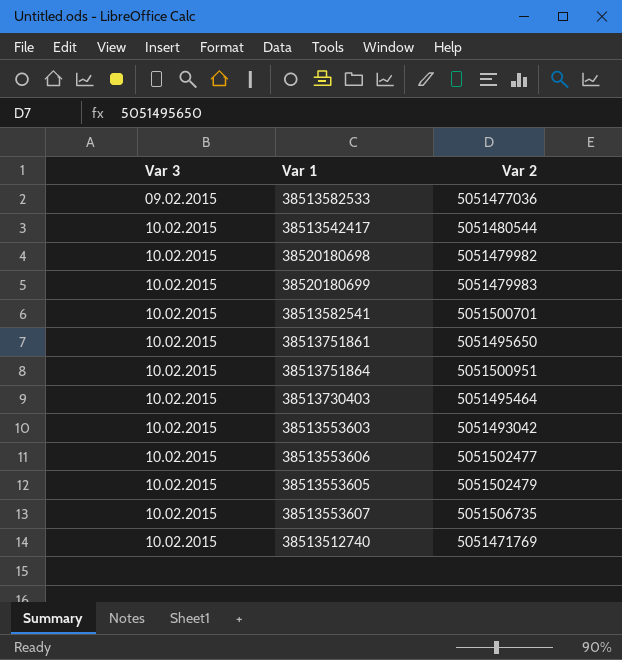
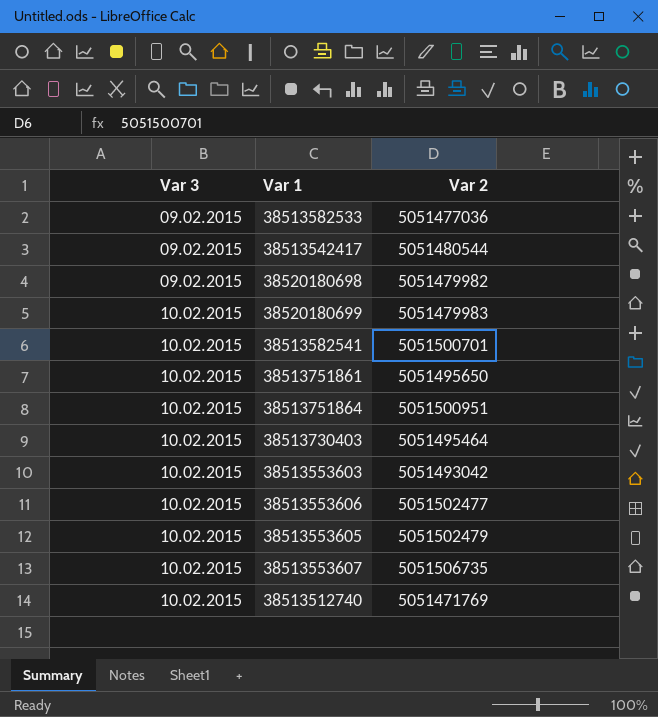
38513542417 | Var 3: 10.02.2015 -> 09.02.2015
38520180698 | Var 3: 10.02.2015 -> 09.02.2015

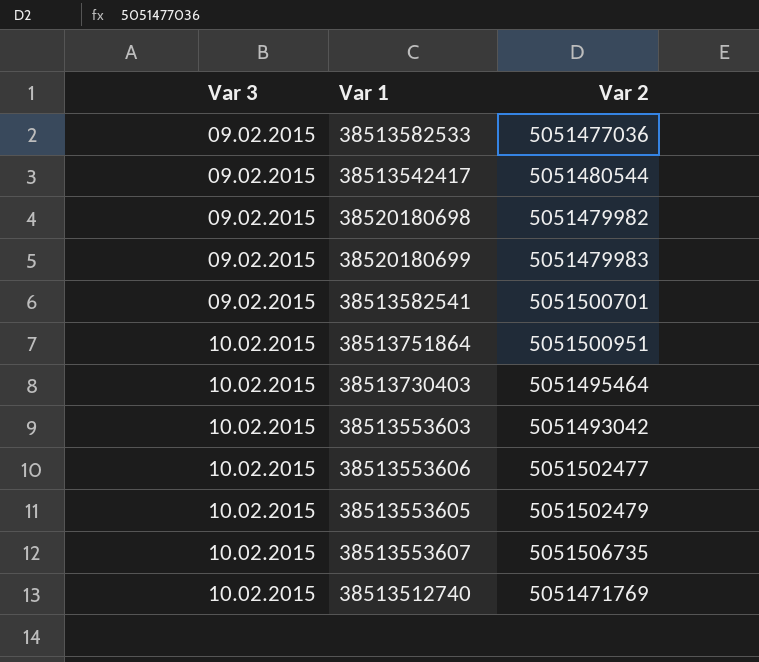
row 38513751861: 10.02.2015 | 5051495650 -> none
38520180699 | Var 3: 10.02.2015 -> 09.02.2015
38513582541 | Var 3: 10.02.2015 -> 09.02.2015

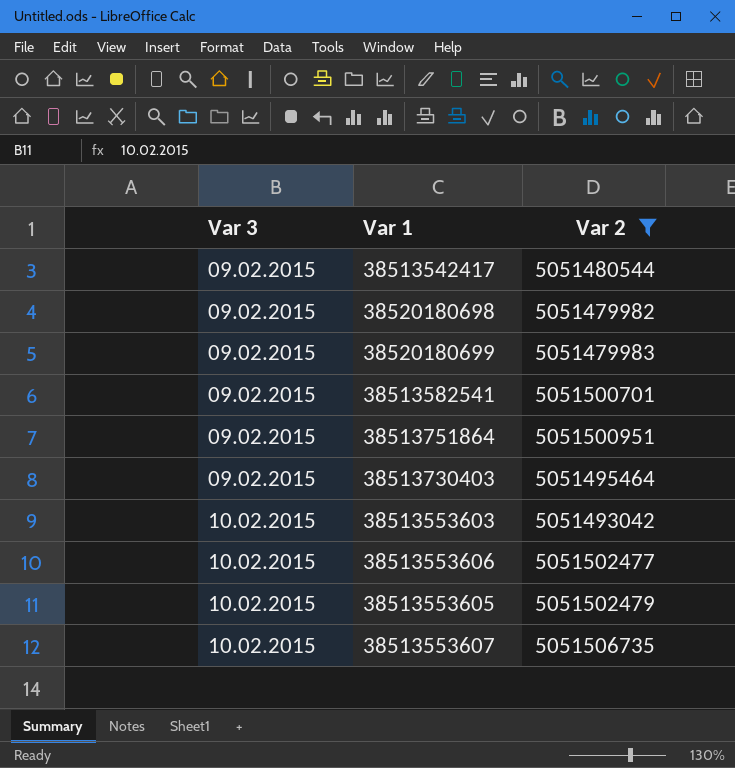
filter: none -> Var 2 >= 5051479982
38513751864 | Var 3: 10.02.2015 -> 09.02.2015
38513730403 | Var 3: 10.02.2015 -> 09.02.2015

